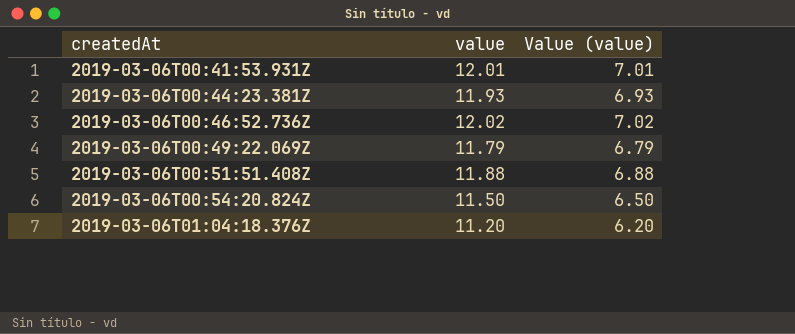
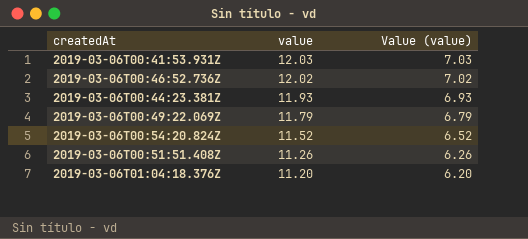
row order: createdAt ascending -> value descending
2019-03-06T00:41:53.931Z | value: 12.01 -> 12.03
2019-03-06T00:41:53.931Z | Value (value): 7.01 -> 7.03
2019-03-06T00:54:20.824Z | value: 11.50 -> 11.52
2019-03-06T00:54:20.824Z | Value (value): 6.50 -> 6.52
2019-03-06T00:51:51.408Z | value: 11.88 -> 11.26
2019-03-06T00:51:51.408Z | Value (value): 6.88 -> 6.26

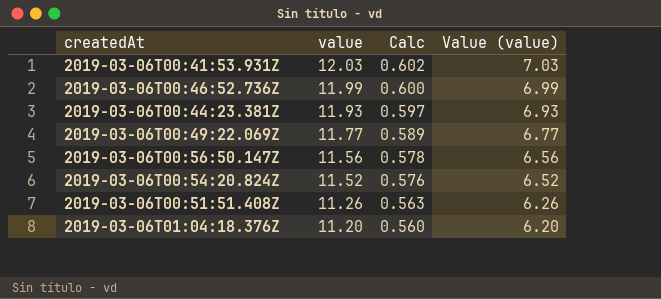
column Calc | formula: none -> [value] * 0.05
2019-03-06T00:46:52.736Z | value: 12.02 -> 11.99
2019-03-06T00:46:52.736Z | Value (value): 7.02 -> 6.99
2019-03-06T00:49:22.069Z | value: 11.79 -> 11.77
2019-03-06T00:49:22.069Z | Value (value): 6.79 -> 6.77
row 2019-03-06T00:56:50.147Z: none -> 11.56 | 0.578 | 6.56

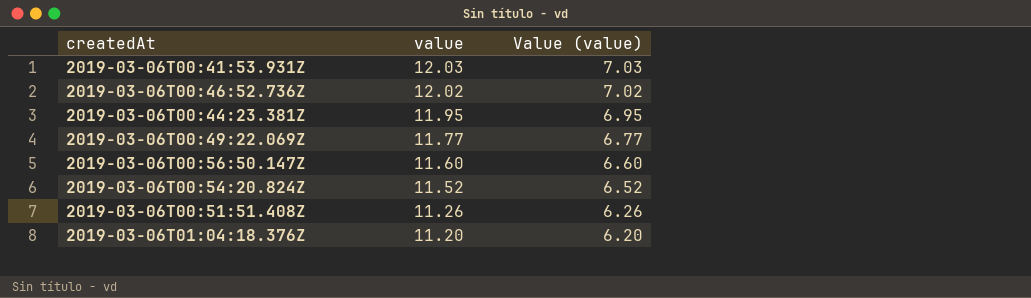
column Calc | formula: [value] * 0.05 -> none
2019-03-06T00:46:52.736Z | value: 11.99 -> 12.02
2019-03-06T00:46:52.736Z | Value (value): 6.99 -> 7.02
2019-03-06T00:44:23.381Z | value: 11.93 -> 11.95
2019-03-06T00:44:23.381Z | Value (value): 6.93 -> 6.95
2019-03-06T00:56:50.147Z | value: 11.56 -> 11.60
2019-03-06T00:56:50.147Z | Value (value): 6.56 -> 6.60

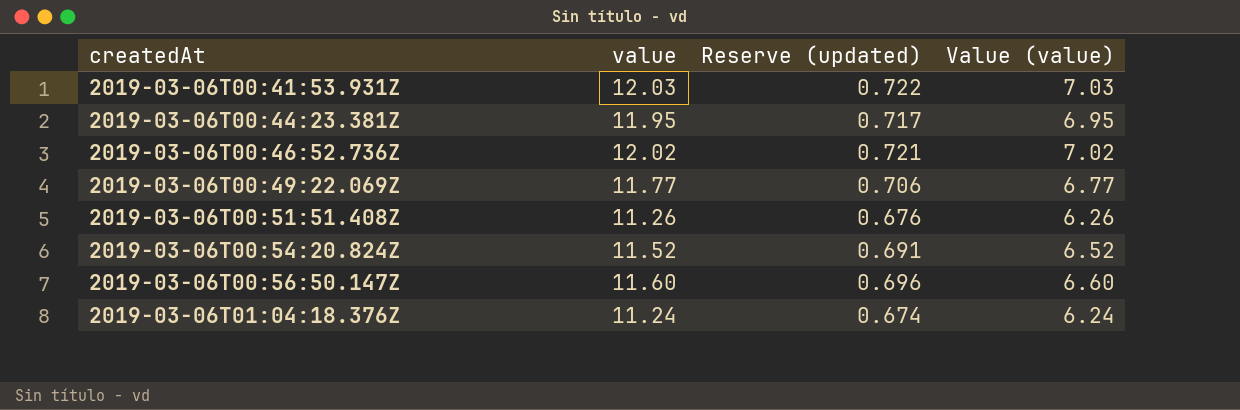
row order: value descending -> createdAt ascending
column Reserve (updated) | formula: none -> [value] * 0.06
2019-03-06T01:04:18.376Z | value: 11.20 -> 11.24
2019-03-06T01:04:18.376Z | Value (value): 6.20 -> 6.24

